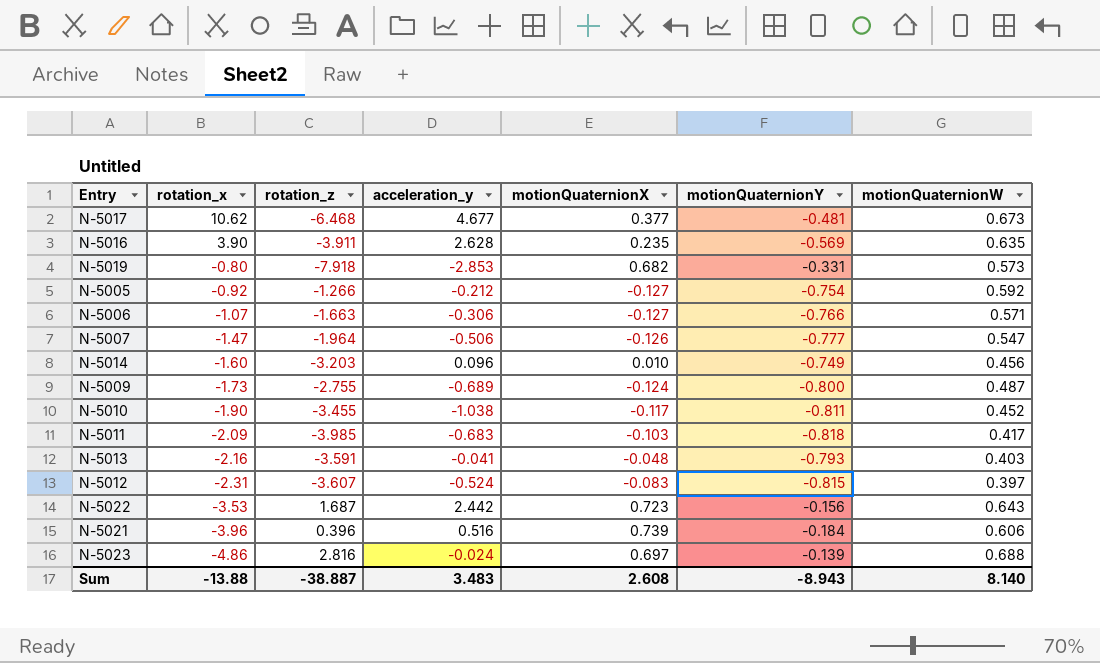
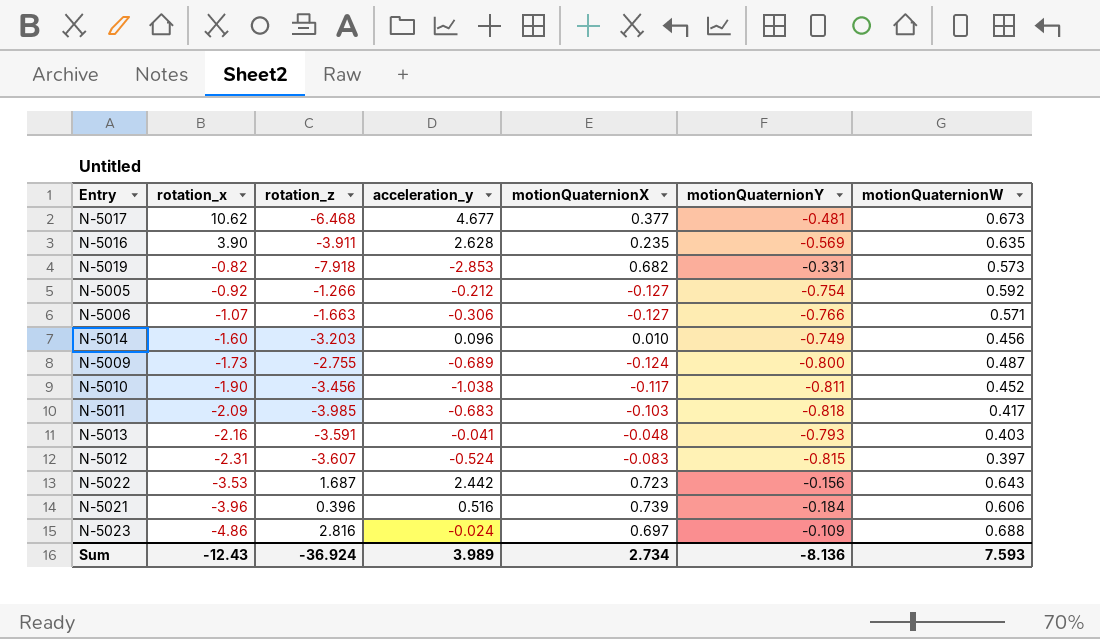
row N-5007: -1.47 | -1.964 | -0.506 | -0.126 | -0.777 | 0.547 -> none
N-5019 | rotation_x: -0.80 -> -0.82
N-5010 | rotation_z: -3.455 -> -3.456
N-5023 | motionQuaternionY: -0.139 -> -0.109
Sum | rotation_x: -13.88 -> -12.43
Sum | rotation_z: -38.887 -> -36.924
Sum | acceleration_y: 3.483 -> 3.989
Sum | motionQuaternionX: 2.608 -> 2.734
Sum | motionQuaternionY: -8.943 -> -8.136
Sum | motionQuaternionW: 8.140 -> 7.593

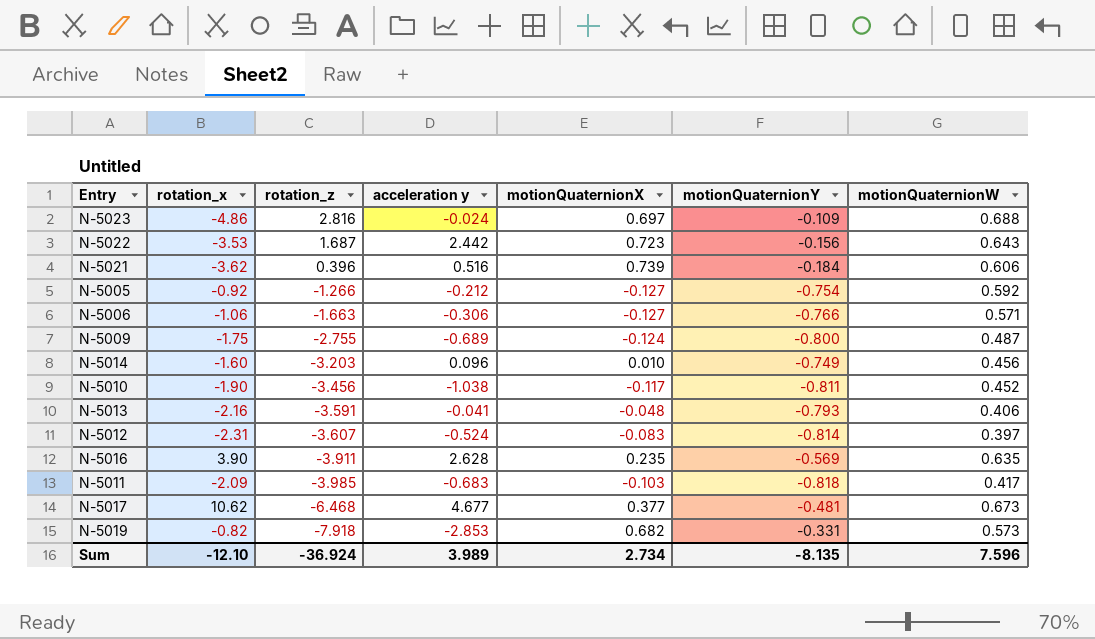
row order: rotation_x descending -> rotation_z descending
column name: acceleration_y -> acceleration y
N-5021 | rotation_x: -3.96 -> -3.62
N-5006 | rotation_x: -1.07 -> -1.06
N-5009 | rotation_x: -1.73 -> -1.75
N-5013 | motionQuaternionW: 0.403 -> 0.406
N-5012 | motionQuaternionY: -0.815 -> -0.814
Sum | rotation_x: -12.43 -> -12.10
Sum | motionQuaternionY: -8.136 -> -8.135
Sum | motionQuaternionW: 7.593 -> 7.596

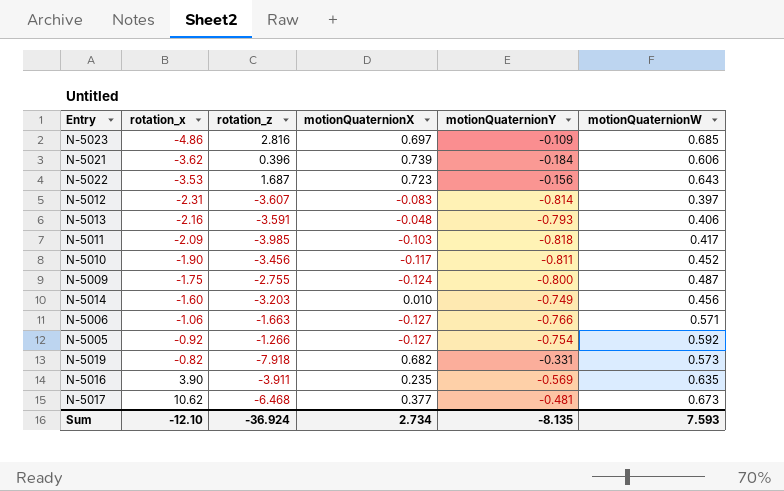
row order: rotation_z descending -> rotation_x ascending
column acceleration y | position: 4 -> none
N-5023 | motionQuaternionW: 0.688 -> 0.685
Sum | motionQuaternionW: 7.596 -> 7.593

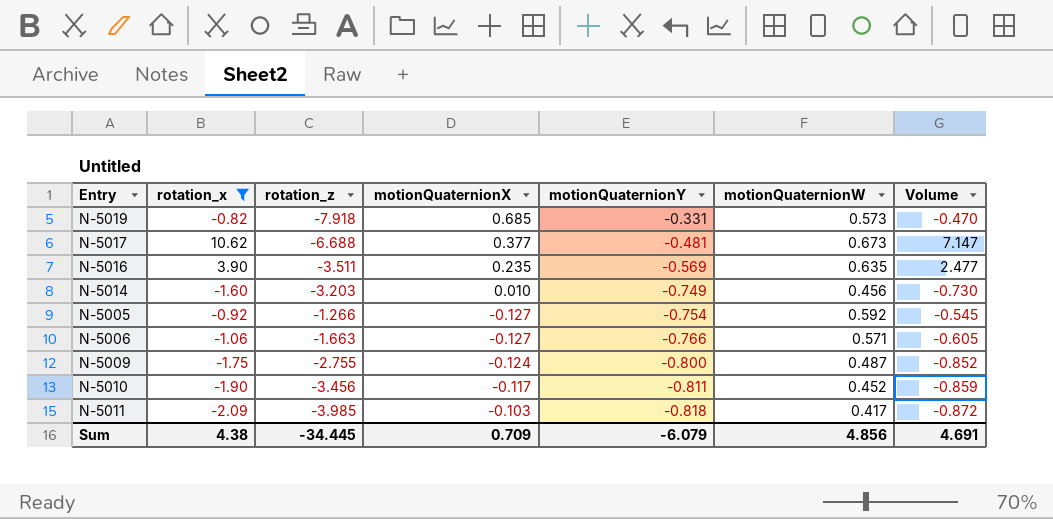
filter: none -> rotation_x >= -2.09
row order: rotation_x ascending -> motionQuaternionY descending
column Volume | formula: none -> [rotation_x] * [motionQuaternionW]
N-5019 | motionQuaternionX: 0.682 -> 0.685
N-5017 | rotation_z: -6.468 -> -6.688
N-5016 | rotation_z: -3.911 -> -3.511
Sum | rotation_x: -12.10 -> 4.38
Sum | rotation_z: -36.924 -> -34.445
Sum | motionQuaternionX: 2.734 -> 0.709
Sum | motionQuaternionY: -8.135 -> -6.079
Sum | motionQuaternionW: 7.593 -> 4.856

